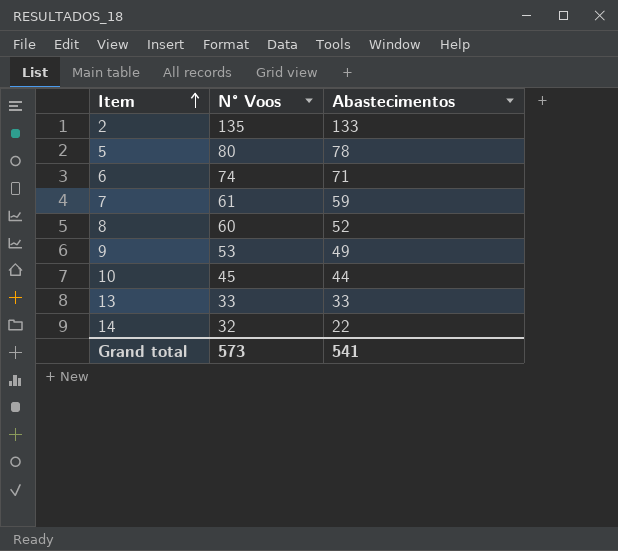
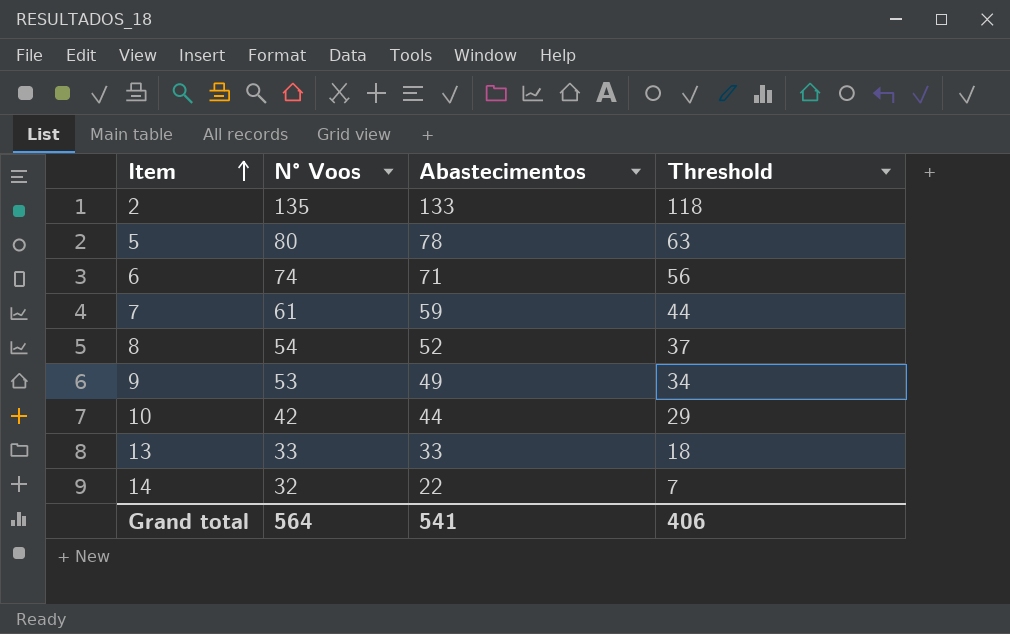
column Threshold | formula: none -> [Abastecimentos] - 15
8 | N° Voos: 60 -> 54
10 | N° Voos: 45 -> 42
Grand total | N° Voos: 573 -> 564

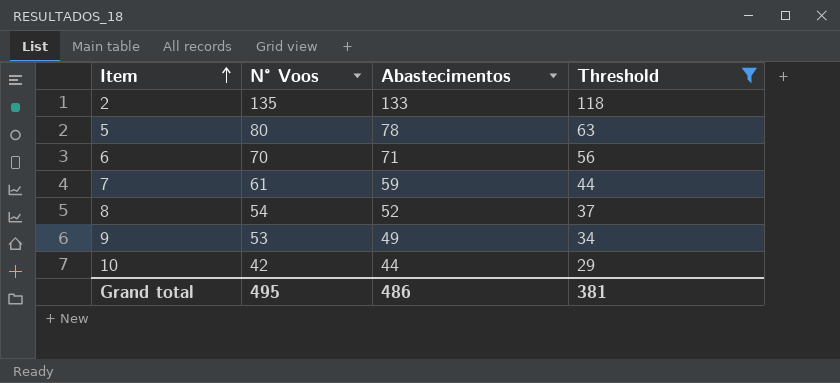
filter: none -> Threshold >= 29
6 | N° Voos: 74 -> 70
Grand total | N° Voos: 564 -> 495
Grand total | Abastecimentos: 541 -> 486
Grand total | Threshold: 406 -> 381

